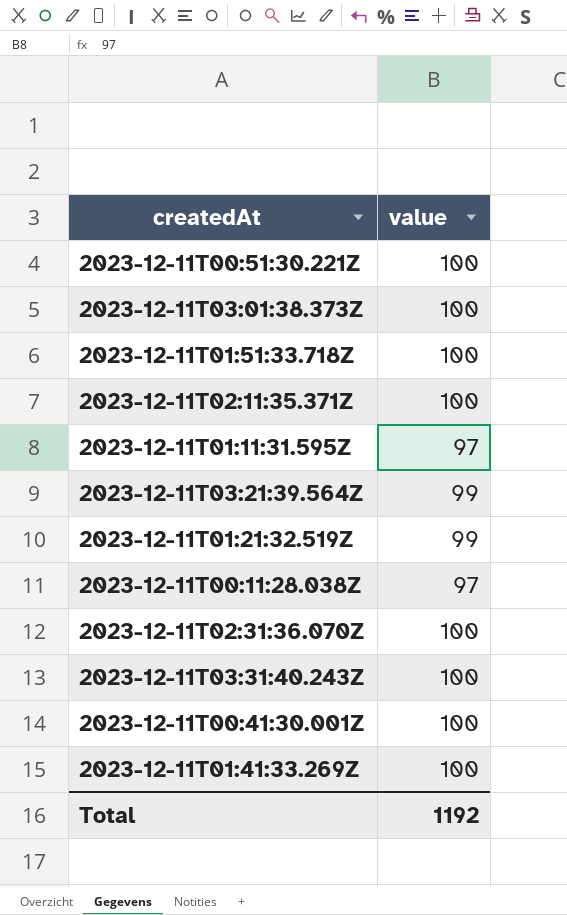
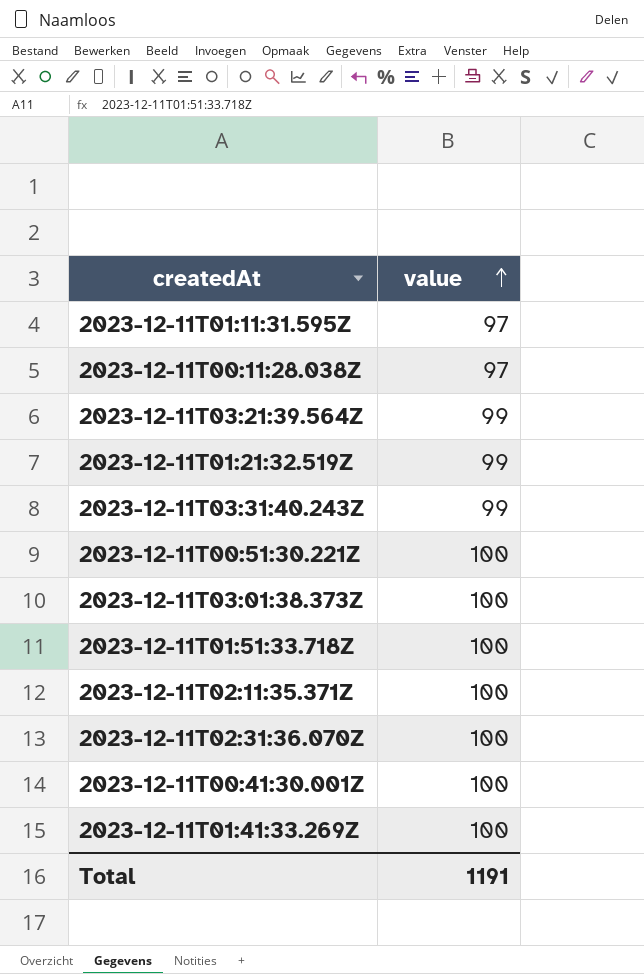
row order: none -> value ascending
2023-12-11T03:31:40.243Z | value: 100 -> 99
Total | value: 1192 -> 1191

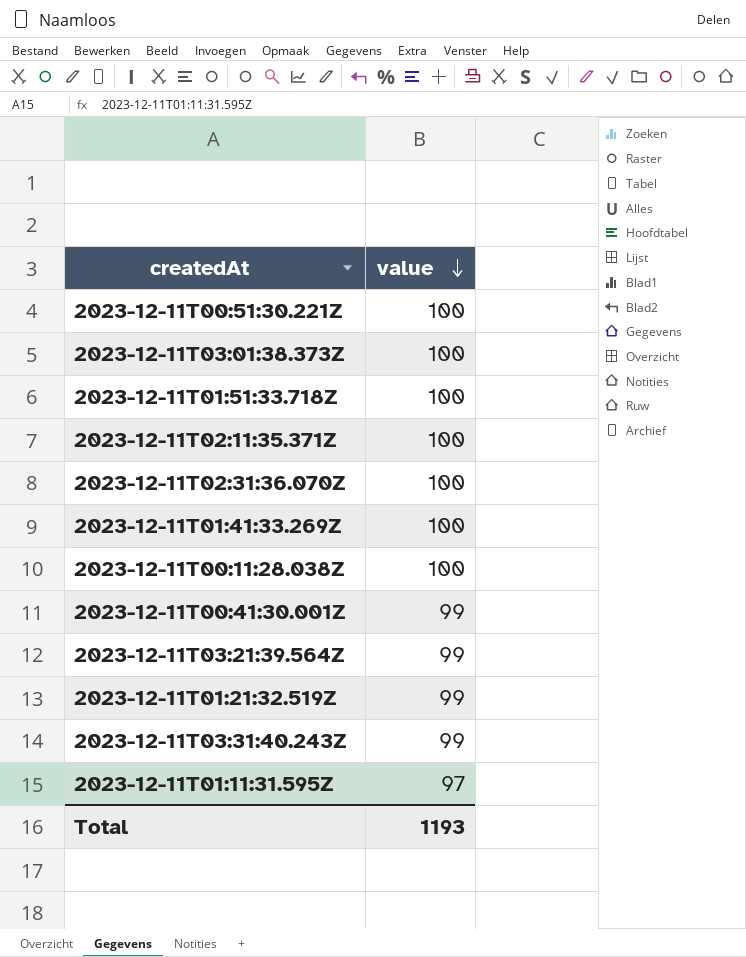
row order: value ascending -> value descending
2023-12-11T00:11:28.038Z | value: 97 -> 100
2023-12-11T00:41:30.001Z | value: 100 -> 99
Total | value: 1191 -> 1193

